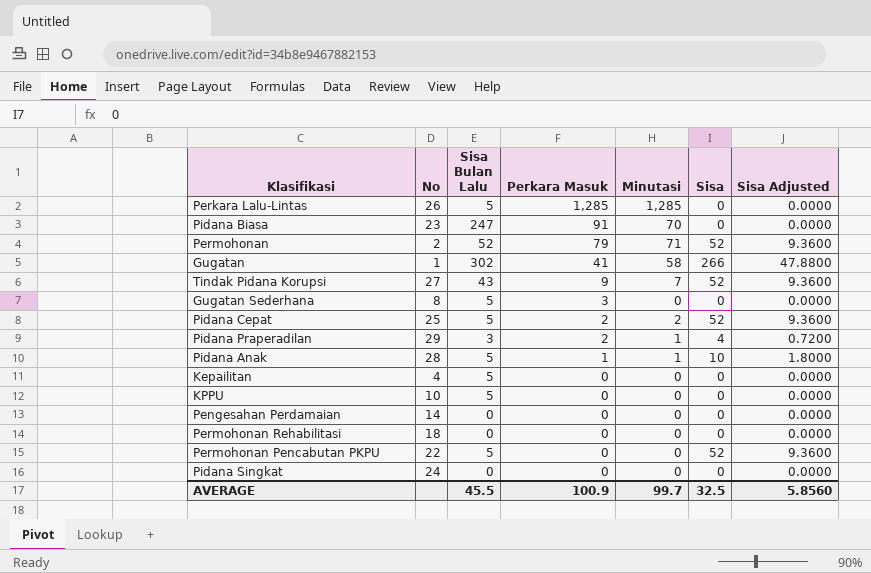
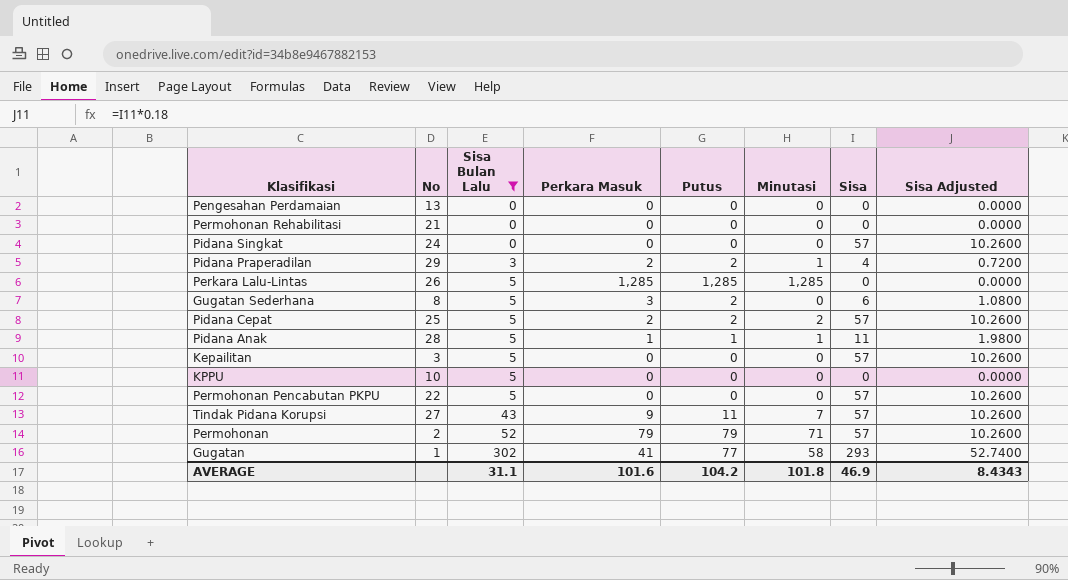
filter: none -> Sisa Bulan Lalu != 247
row order: Perkara Masuk descending -> Sisa Bulan Lalu ascending
column Putus | position: none -> 5
Pengesahan Perdamaian | No: 14 -> 13
Permohonan Rehabilitasi | No: 18 -> 21
Pidana Singkat | Sisa: 0 -> 57
Pidana Singkat | Sisa Adjusted: 0.0000 -> 10.2600
Gugatan Sederhana | Sisa: 0 -> 6
Gugatan Sederhana | Sisa Adjusted: 0.0000 -> 1.0800
Pidana Cepat | Sisa: 52 -> 57
Pidana Cepat | Sisa Adjusted: 9.3600 -> 10.2600
Pidana Anak | Sisa: 10 -> 11
Pidana Anak | Sisa Adjusted: 1.8000 -> 1.9800
Kepailitan | No: 4 -> 3
Kepailitan | Sisa: 0 -> 57
Kepailitan | Sisa Adjusted: 0.0000 -> 10.2600
Permohonan Pencabutan PKPU | Sisa: 52 -> 57
Permohonan Pencabutan PKPU | Sisa Adjusted: 9.3600 -> 10.2600
Tindak Pidana Korupsi | Sisa: 52 -> 57
Tindak Pidana Korupsi | Sisa Adjusted: 9.3600 -> 10.2600
Permohonan | Sisa: 52 -> 57
Permohonan | Sisa Adjusted: 9.3600 -> 10.2600
Gugatan | Sisa: 266 -> 293
Gugatan | Sisa Adjusted: 47.8800 -> 52.7400
AVERAGE | Sisa Bulan Lalu: 45.5 -> 31.1
AVERAGE | Perkara Masuk: 100.9 -> 101.6
AVERAGE | Minutasi: 99.7 -> 101.8
AVERAGE | Sisa: 32.5 -> 46.9
AVERAGE | Sisa Adjusted: 5.8560 -> 8.4343

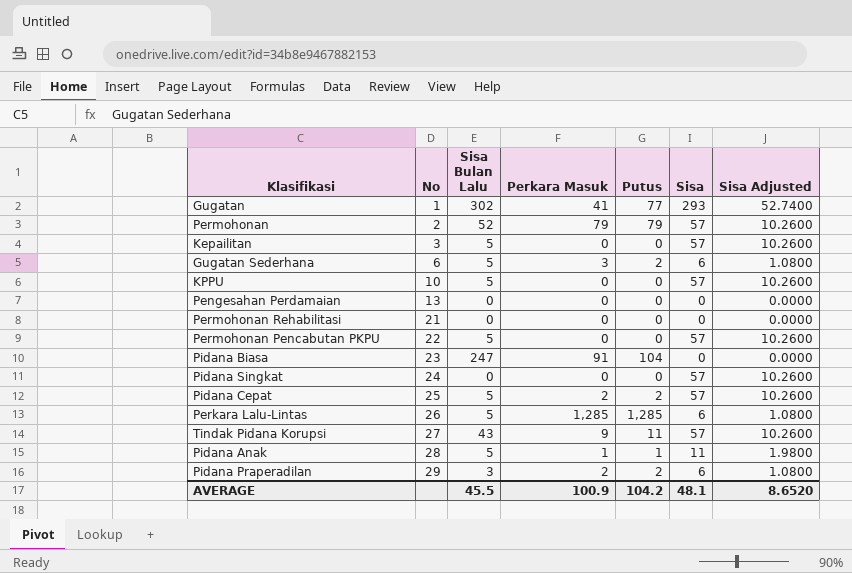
filter: Sisa Bulan Lalu != 247 -> none
row order: Sisa Bulan Lalu ascending -> No ascending
column Minutasi | position: 6 -> none
Gugatan Sederhana | No: 8 -> 6
KPPU | Sisa: 0 -> 57
KPPU | Sisa Adjusted: 0.0000 -> 10.2600
Perkara Lalu-Lintas | Sisa: 0 -> 6
Perkara Lalu-Lintas | Sisa Adjusted: 0.0000 -> 1.0800
Pidana Praperadilan | Sisa: 4 -> 6
Pidana Praperadilan | Sisa Adjusted: 0.7200 -> 1.0800
AVERAGE | Sisa Bulan Lalu: 31.1 -> 45.5
AVERAGE | Perkara Masuk: 101.6 -> 100.9
AVERAGE | Sisa: 46.9 -> 48.1
AVERAGE | Sisa Adjusted: 8.4343 -> 8.6520

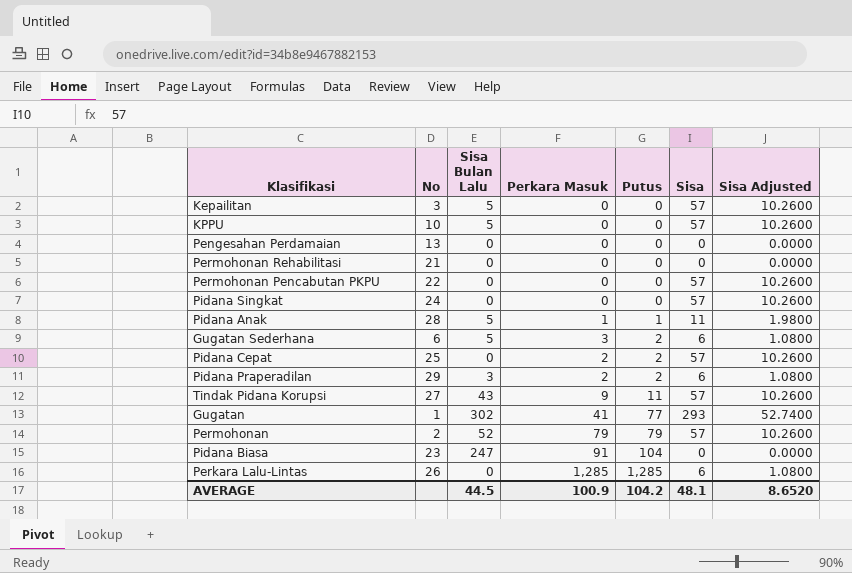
row order: No ascending -> Putus ascending
Permohonan Pencabutan PKPU | Sisa Bulan Lalu: 5 -> 0
Pidana Cepat | Sisa Bulan Lalu: 5 -> 0
Perkara Lalu-Lintas | Sisa Bulan Lalu: 5 -> 0
AVERAGE | Sisa Bulan Lalu: 45.5 -> 44.5

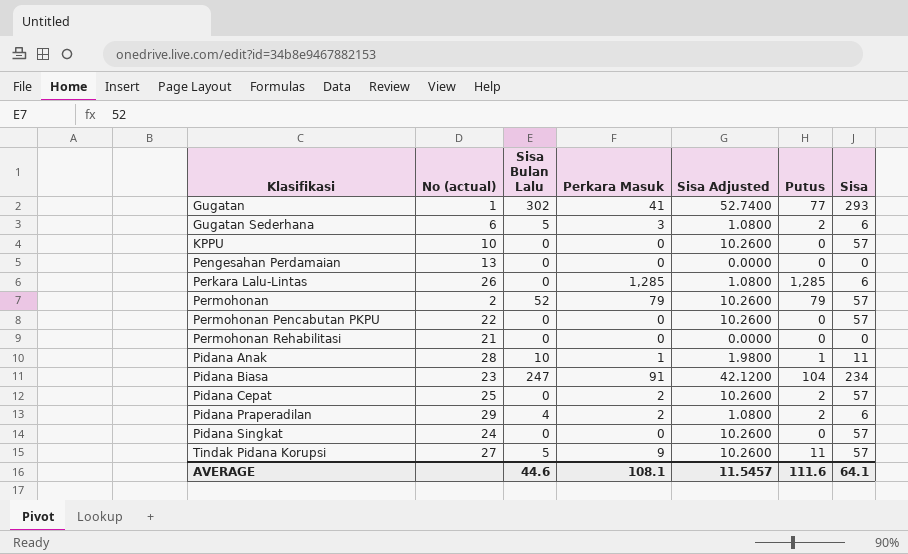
row order: Putus ascending -> Klasifikasi ascending
column name: No -> No (actual)
column Sisa Adjusted | position: 7 -> 5
row Kepailitan: 3 | 5 | 0 | 0 | 57 | 10.2600 -> none
KPPU | Sisa Bulan Lalu: 5 -> 0
Pidana Anak | Sisa Bulan Lalu: 5 -> 10
Pidana Biasa | Sisa Adjusted: 0.0000 -> 42.1200
Pidana Biasa | Sisa: 0 -> 234
Pidana Praperadilan | Sisa Bulan Lalu: 3 -> 4
Tindak Pidana Korupsi | Sisa Bulan Lalu: 43 -> 5
AVERAGE | Sisa Bulan Lalu: 44.5 -> 44.6
AVERAGE | Perkara Masuk: 100.9 -> 108.1
AVERAGE | Sisa Adjusted: 8.6520 -> 11.5457
AVERAGE | Putus: 104.2 -> 111.6
AVERAGE | Sisa: 48.1 -> 64.1

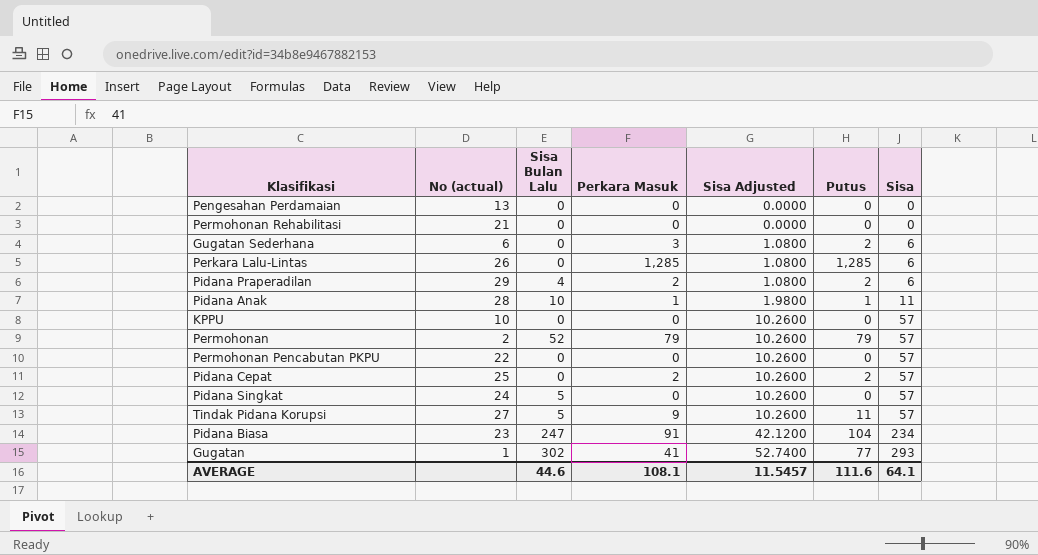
row order: Klasifikasi ascending -> Sisa Adjusted ascending
Gugatan Sederhana | Sisa Bulan Lalu: 5 -> 0
Pidana Singkat | Sisa Bulan Lalu: 0 -> 5

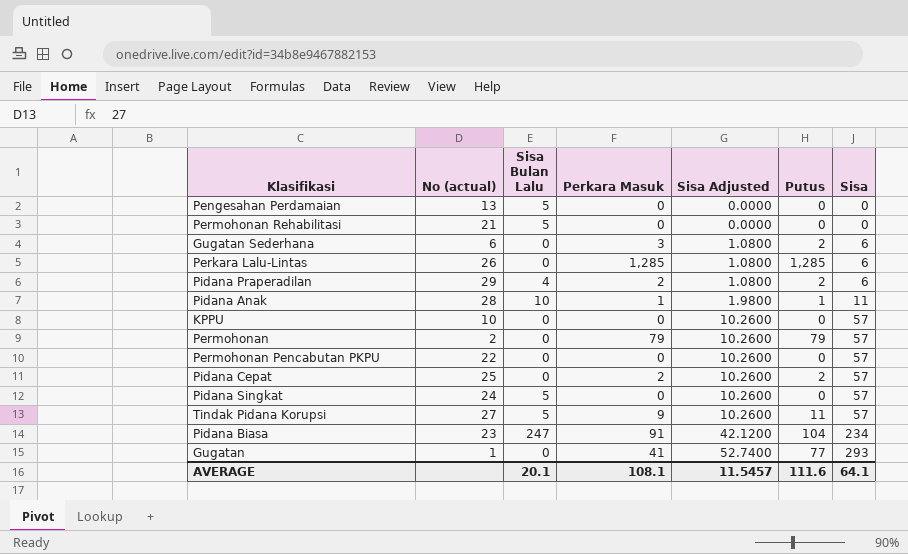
Pengesahan Perdamaian | Sisa Bulan Lalu: 0 -> 5
Permohonan Rehabilitasi | Sisa Bulan Lalu: 0 -> 5
Permohonan | Sisa Bulan Lalu: 52 -> 0
Gugatan | Sisa Bulan Lalu: 302 -> 0
AVERAGE | Sisa Bulan Lalu: 44.6 -> 20.1

